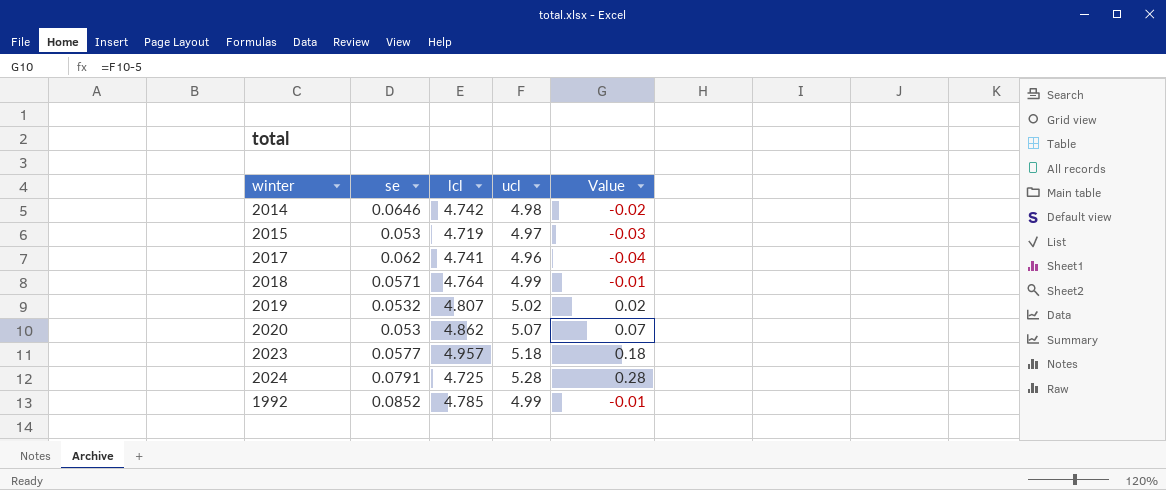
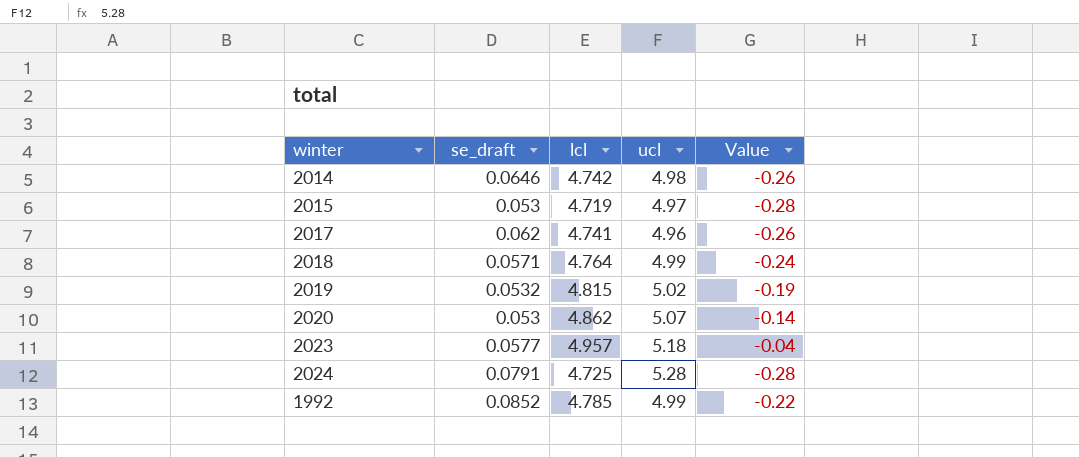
column name: se -> se_draft
column Value | formula: [ucl] - 5 -> [lcl] - 5
2019 | lcl: 4.807 -> 4.815

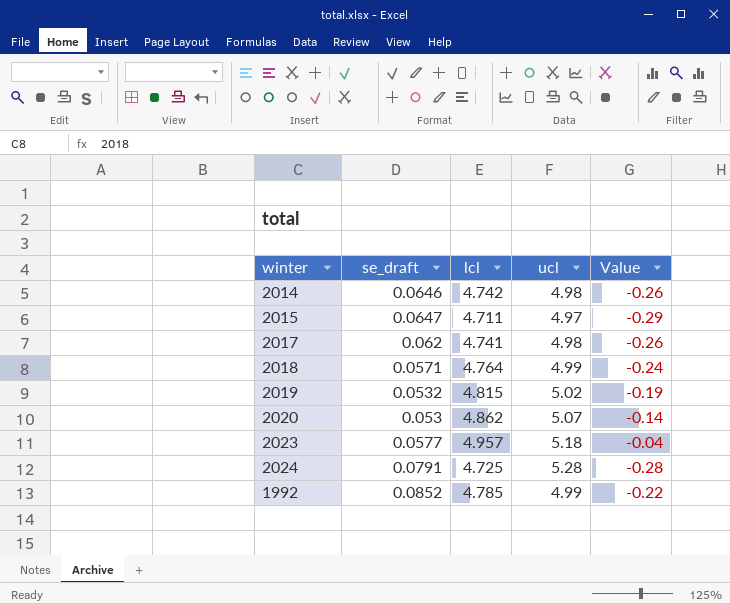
2015 | se_draft: 0.053 -> 0.0647
2015 | lcl: 4.719 -> 4.711
2015 | Value: -0.28 -> -0.29
2017 | ucl: 4.96 -> 4.98

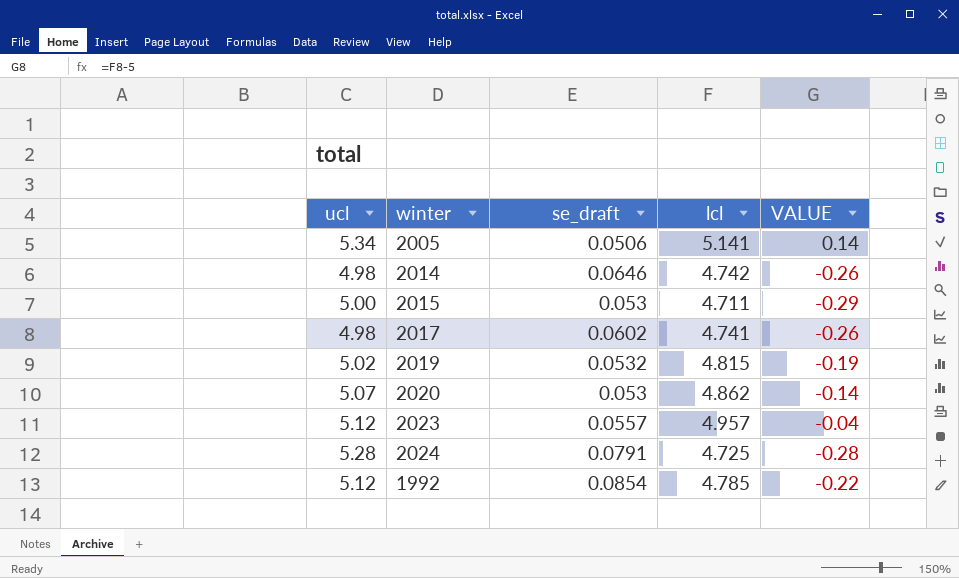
column ucl | position: 4 -> 1
column name: Value -> VALUE
row 2018: 0.0571 | 4.764 | 4.99 | -0.24 -> none
row 2005: none -> 5.34 | 0.0506 | 5.141 | 0.14
2015 | ucl: 4.97 -> 5.00
2015 | se_draft: 0.0647 -> 0.053
2017 | se_draft: 0.062 -> 0.0602
2023 | ucl: 5.18 -> 5.12
2023 | se_draft: 0.0577 -> 0.0557
1992 | ucl: 4.99 -> 5.12
1992 | se_draft: 0.0852 -> 0.0854

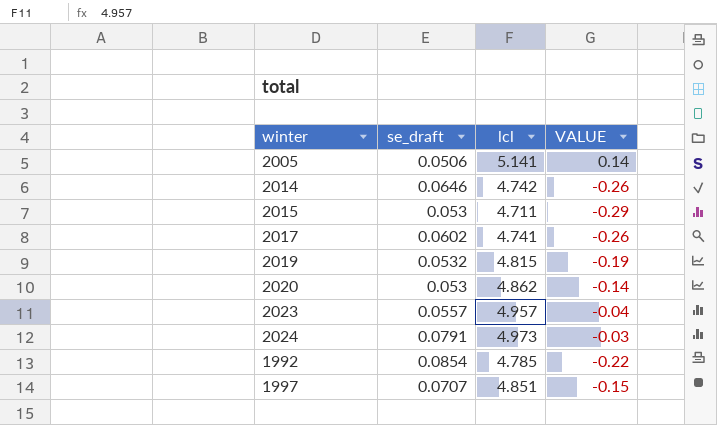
column ucl | position: 1 -> none
2024 | lcl: 4.725 -> 4.973
2024 | VALUE: -0.28 -> -0.03
row 1997: none -> 0.0707 | 4.851 | -0.15

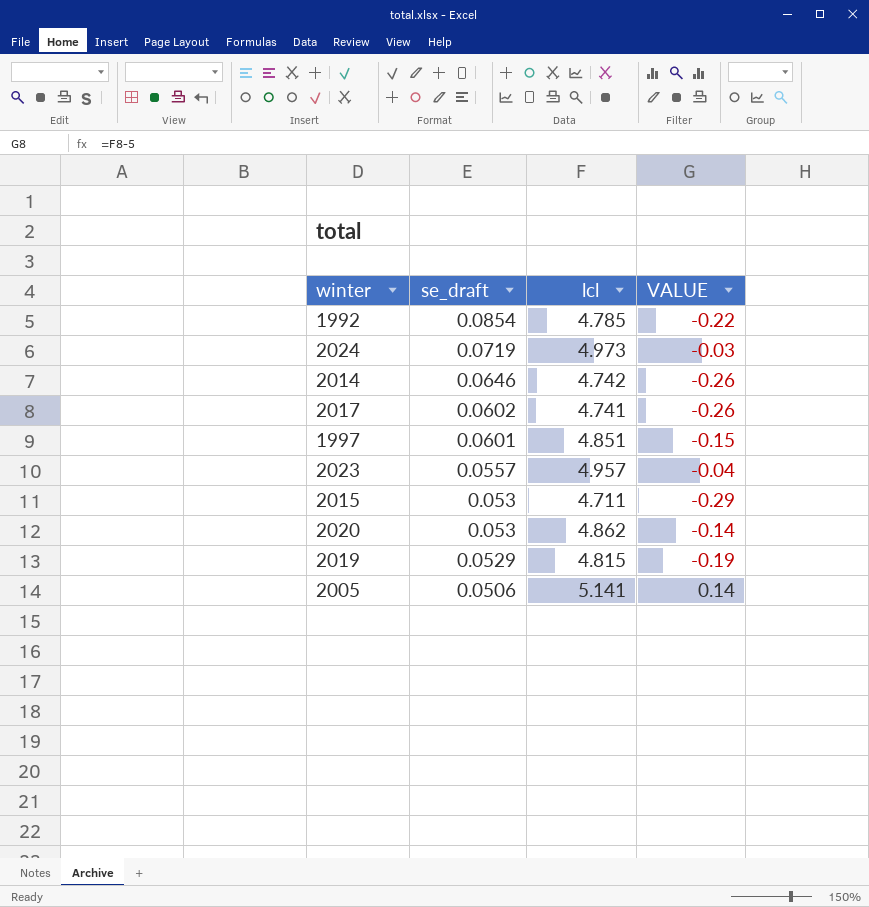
row order: none -> se_draft descending
2024 | se_draft: 0.0791 -> 0.0719
1997 | se_draft: 0.0707 -> 0.0601
2019 | se_draft: 0.0532 -> 0.0529

